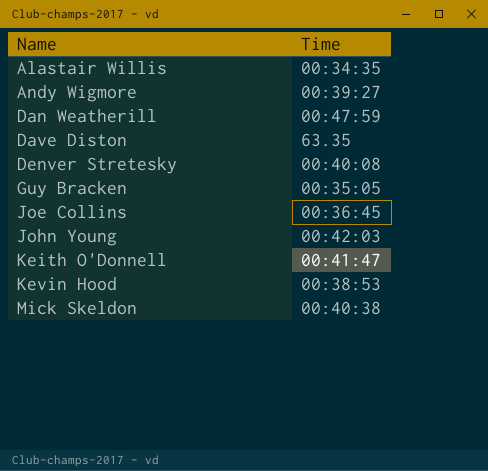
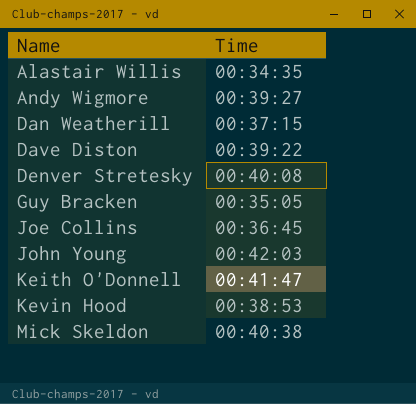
Dan Weatherill | Time: 00:47:59 -> 00:37:15
Dave Diston | Time: 63.35 -> 00:39:22

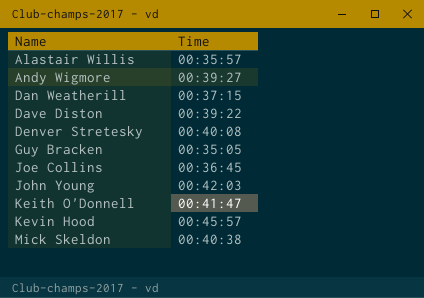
Alastair Willis | Time: 00:34:35 -> 00:35:57
Kevin Hood | Time: 00:38:53 -> 00:45:57

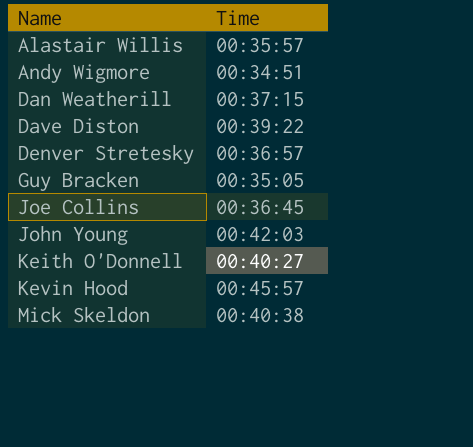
Andy Wigmore | Time: 00:39:27 -> 00:34:51
Denver Stretesky | Time: 00:40:08 -> 00:36:57
Keith O'Donnell | Time: 00:41:47 -> 00:40:27

